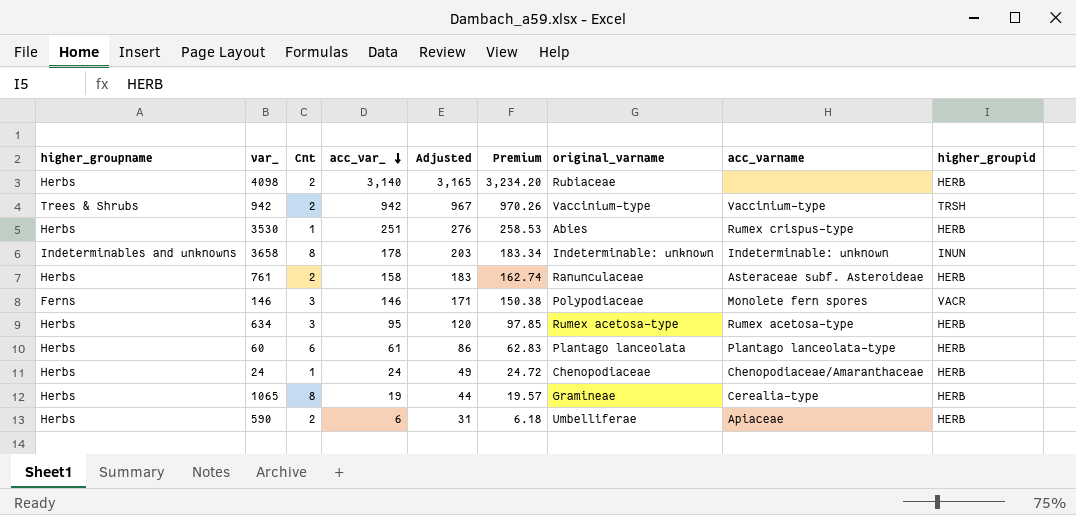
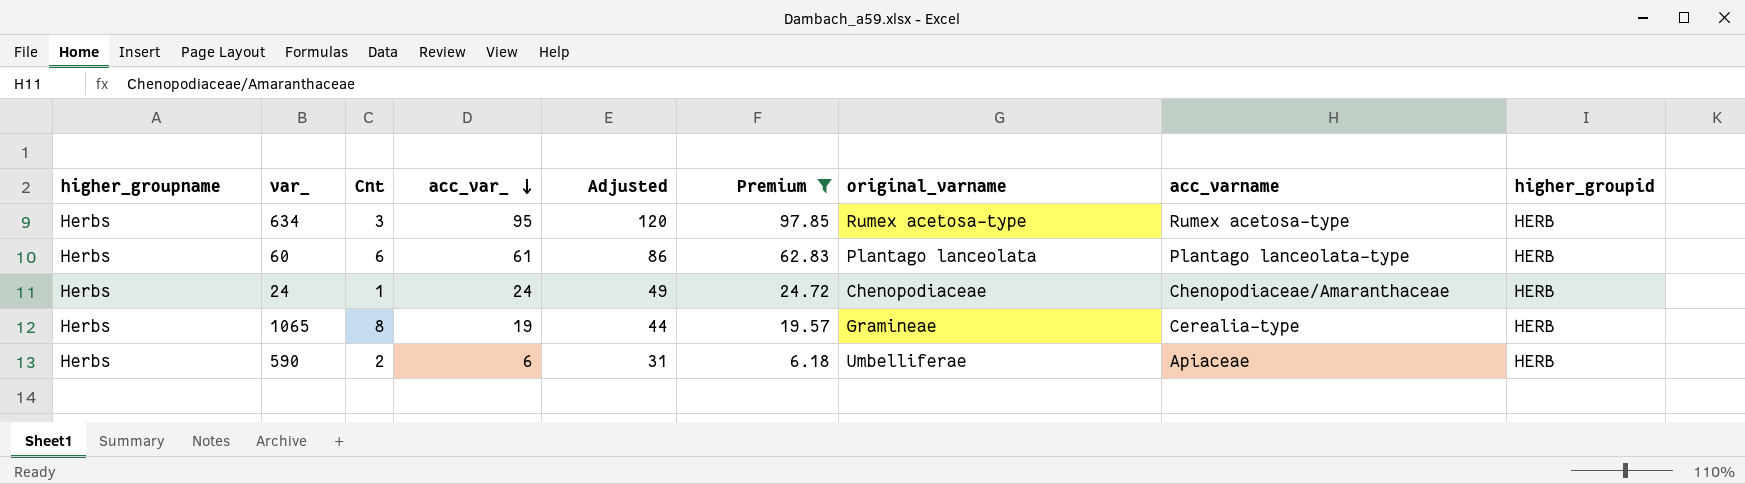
filter: none -> Premium <= 97.85

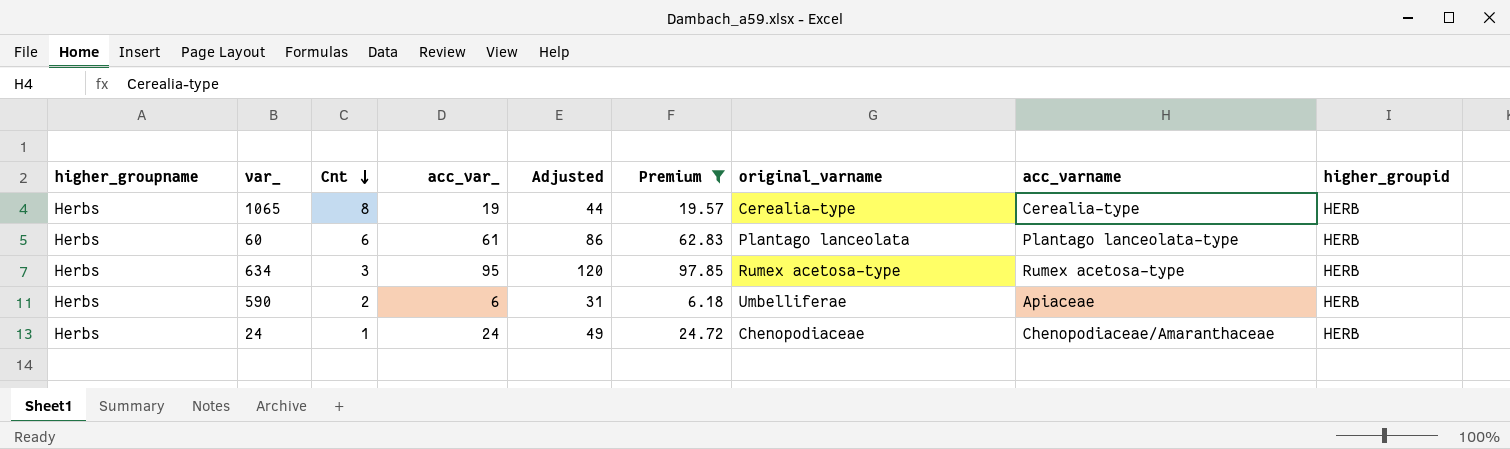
row order: acc_var_ descending -> Cnt descending
1065 | original_varname: Gramineae -> Cerealia-type

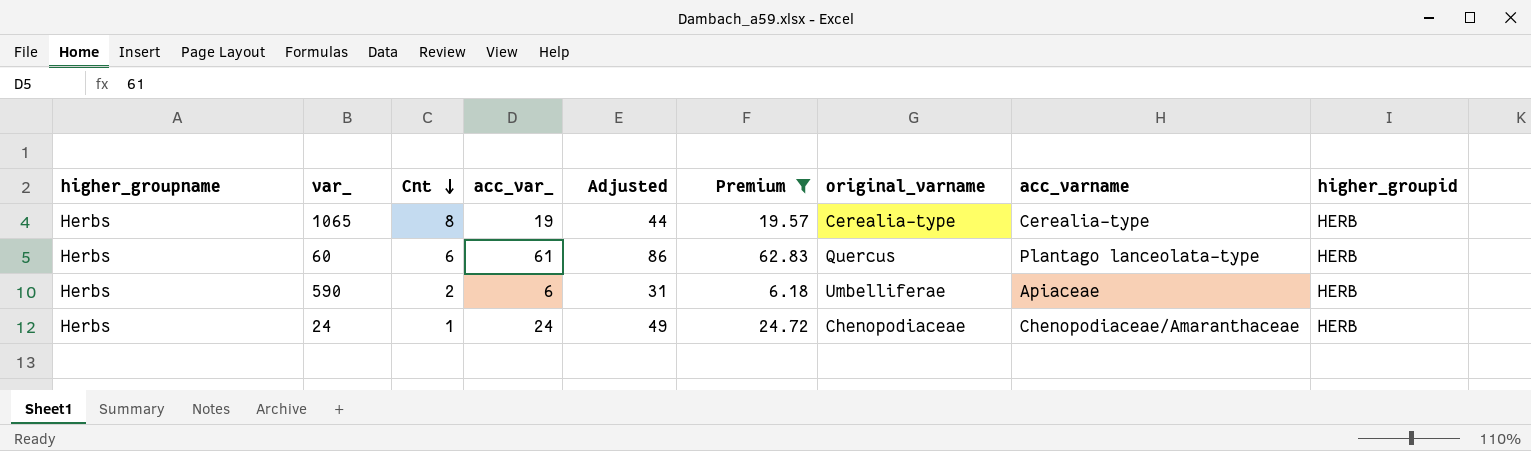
row 634: Herbs | 3 | 95 | 120 | 97.85 | Rumex acetosa-type | Rumex acetosa-type | HERB -> none
60 | original_varname: Plantago lanceolata -> Quercus

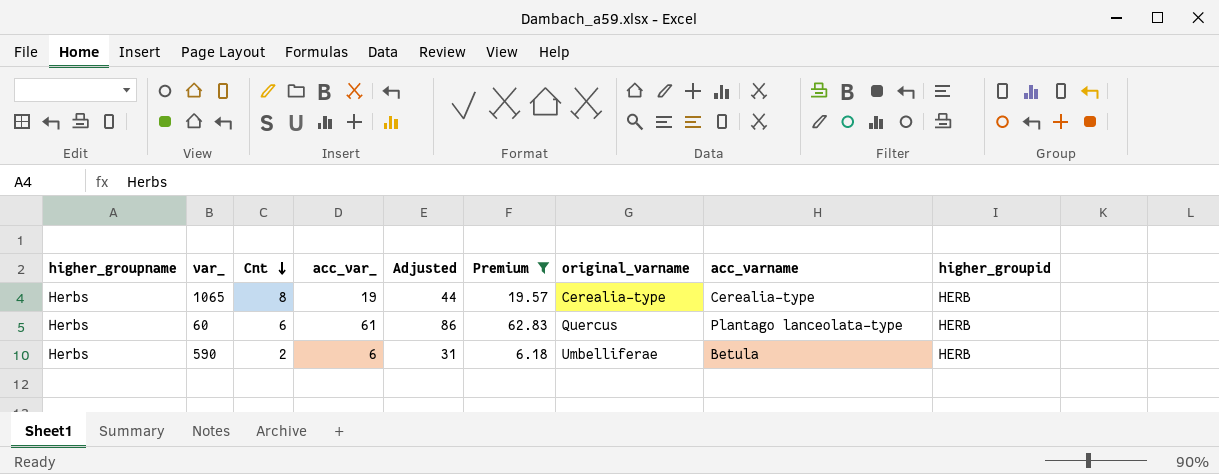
row 24: Herbs | 1 | 24 | 49 | 24.72 | Chenopodiaceae | Chenopodiaceae/Amaranthaceae | HERB -> none
590 | acc_varname: Apiaceae -> Betula

